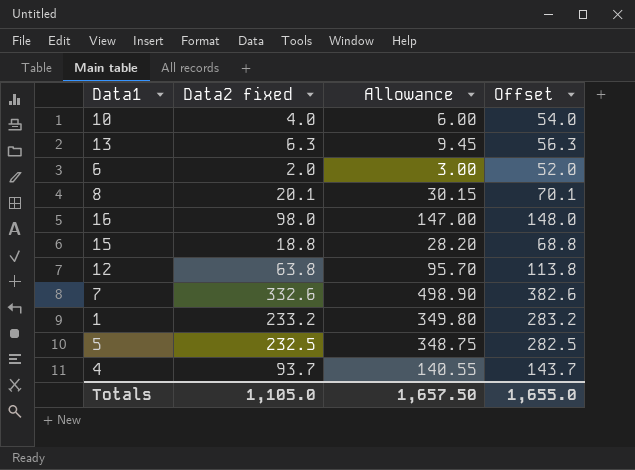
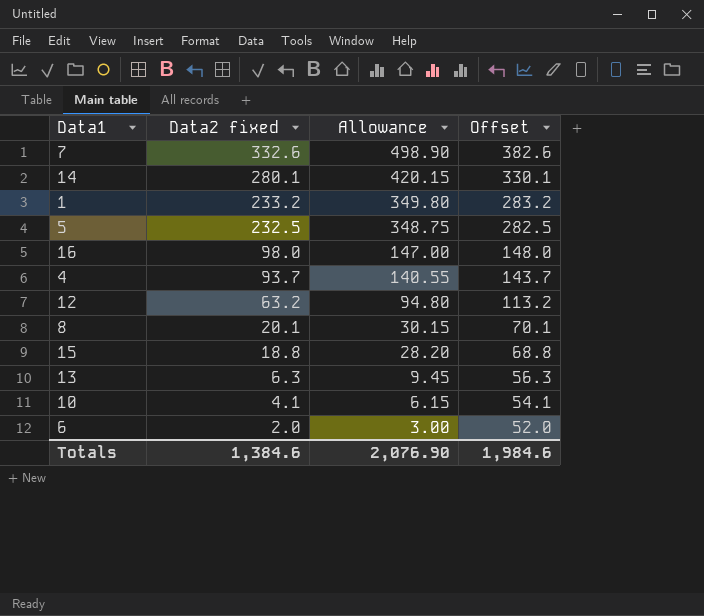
row order: none -> Data2 fixed descending
row 14: none -> 280.1 | 420.15 | 330.1
12 | Data2 fixed: 63.8 -> 63.2
12 | Allowance: 95.70 -> 94.80
12 | Offset: 113.8 -> 113.2
10 | Data2 fixed: 4.0 -> 4.1
10 | Allowance: 6.00 -> 6.15
10 | Offset: 54.0 -> 54.1
Totals | Data2 fixed: 1,105.0 -> 1,384.6
Totals | Allowance: 1,657.50 -> 2,076.90
Totals | Offset: 1,655.0 -> 1,984.6

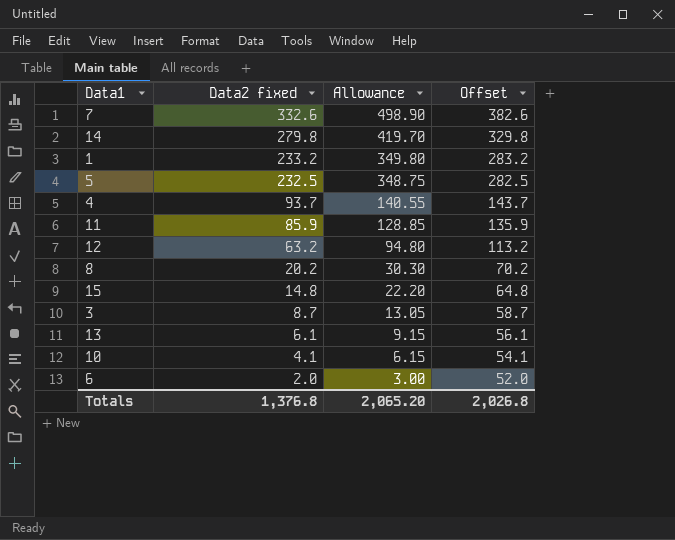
row 16: 98.0 | 147.00 | 148.0 -> none
14 | Data2 fixed: 280.1 -> 279.8
14 | Allowance: 420.15 -> 419.70
14 | Offset: 330.1 -> 329.8
row 11: none -> 85.9 | 128.85 | 135.9
8 | Data2 fixed: 20.1 -> 20.2
8 | Allowance: 30.15 -> 30.30
8 | Offset: 70.1 -> 70.2
15 | Data2 fixed: 18.8 -> 14.8
15 | Allowance: 28.20 -> 22.20
15 | Offset: 68.8 -> 64.8
row 3: none -> 8.7 | 13.05 | 58.7
13 | Data2 fixed: 6.3 -> 6.1
13 | Allowance: 9.45 -> 9.15
13 | Offset: 56.3 -> 56.1
Totals | Data2 fixed: 1,384.6 -> 1,376.8
Totals | Allowance: 2,076.90 -> 2,065.20
Totals | Offset: 1,984.6 -> 2,026.8

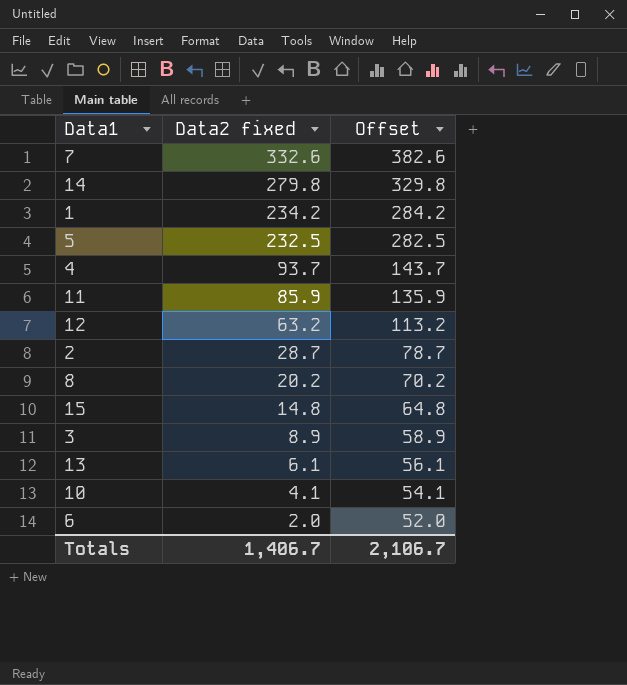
column Allowance | formula: [Data2 fixed] * 1.5 -> none
1 | Data2 fixed: 233.2 -> 234.2
1 | Offset: 283.2 -> 284.2
row 2: none -> 28.7 | 78.7
3 | Data2 fixed: 8.7 -> 8.9
3 | Offset: 58.7 -> 58.9
Totals | Data2 fixed: 1,376.8 -> 1,406.7
Totals | Offset: 2,026.8 -> 2,106.7

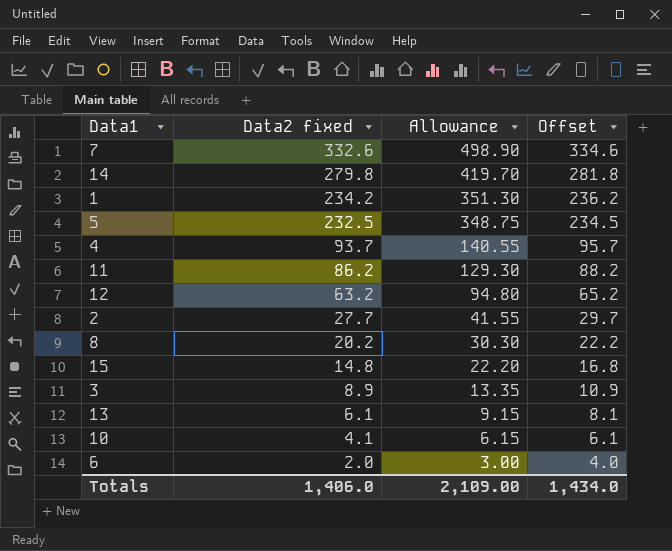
column Allowance | formula: none -> [Data2 fixed] * 1.5
column Offset | formula: [Data2 fixed] + 50 -> [Data2 fixed] + 2
11 | Data2 fixed: 85.9 -> 86.2
2 | Data2 fixed: 28.7 -> 27.7
Totals | Data2 fixed: 1,406.7 -> 1,406.0
Totals | Offset: 2,106.7 -> 1,434.0

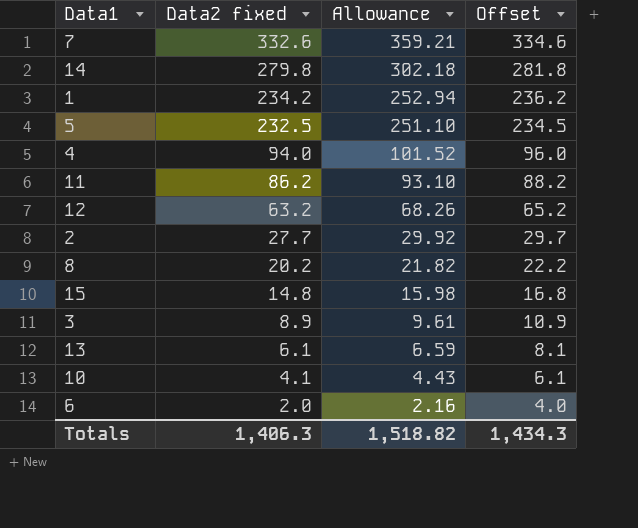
column Allowance | formula: [Data2 fixed] * 1.5 -> [Data2 fixed] * 1.08
4 | Data2 fixed: 93.7 -> 94.0
4 | Offset: 95.7 -> 96.0
Totals | Data2 fixed: 1,406.0 -> 1,406.3
Totals | Allowance: 2,109.00 -> 1,518.82
Totals | Offset: 1,434.0 -> 1,434.3

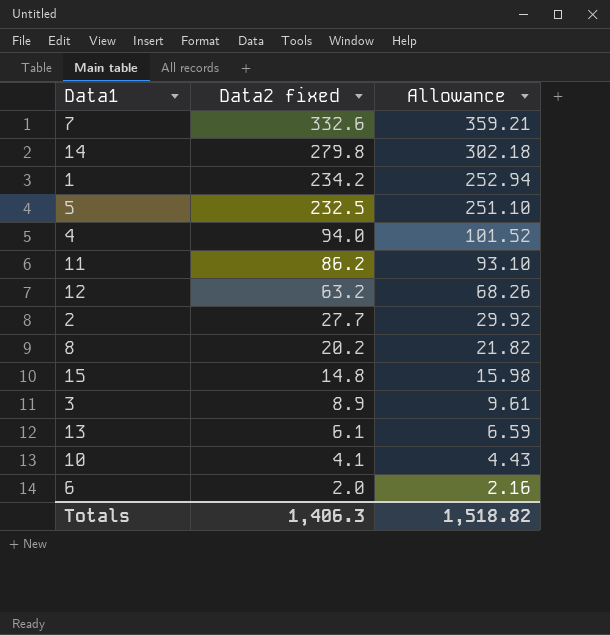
column Offset | formula: [Data2 fixed] + 2 -> none

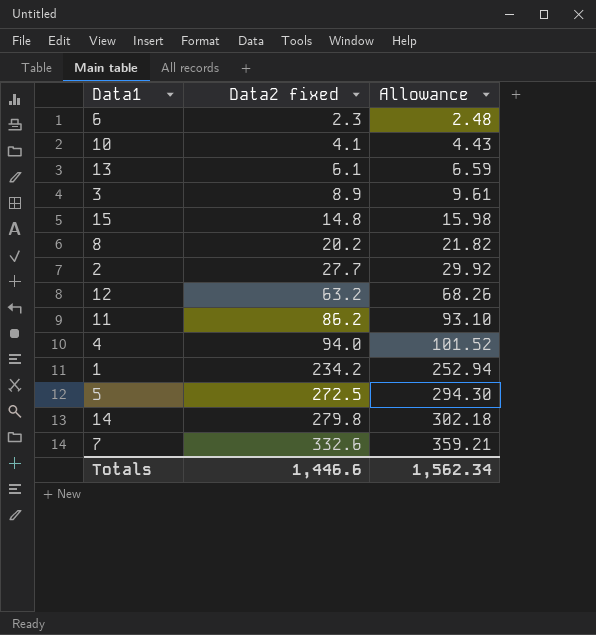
row order: Data2 fixed descending -> Data2 fixed ascending
6 | Data2 fixed: 2.0 -> 2.3
6 | Allowance: 2.16 -> 2.48
5 | Data2 fixed: 232.5 -> 272.5
5 | Allowance: 251.10 -> 294.30
Totals | Data2 fixed: 1,406.3 -> 1,446.6
Totals | Allowance: 1,518.82 -> 1,562.34

